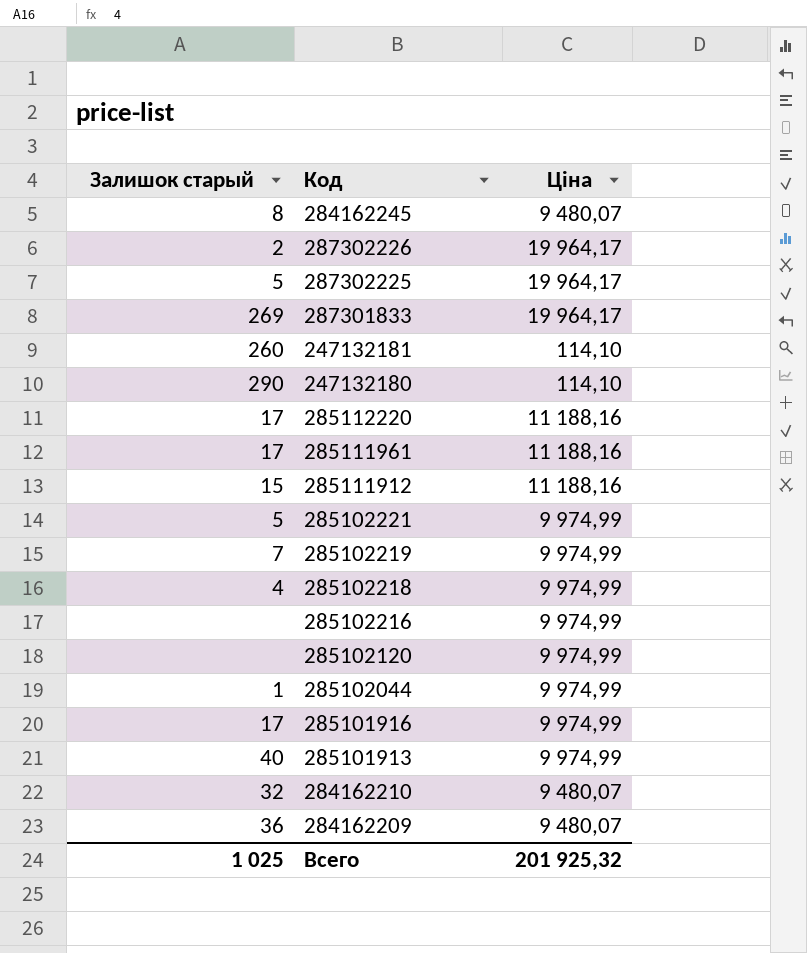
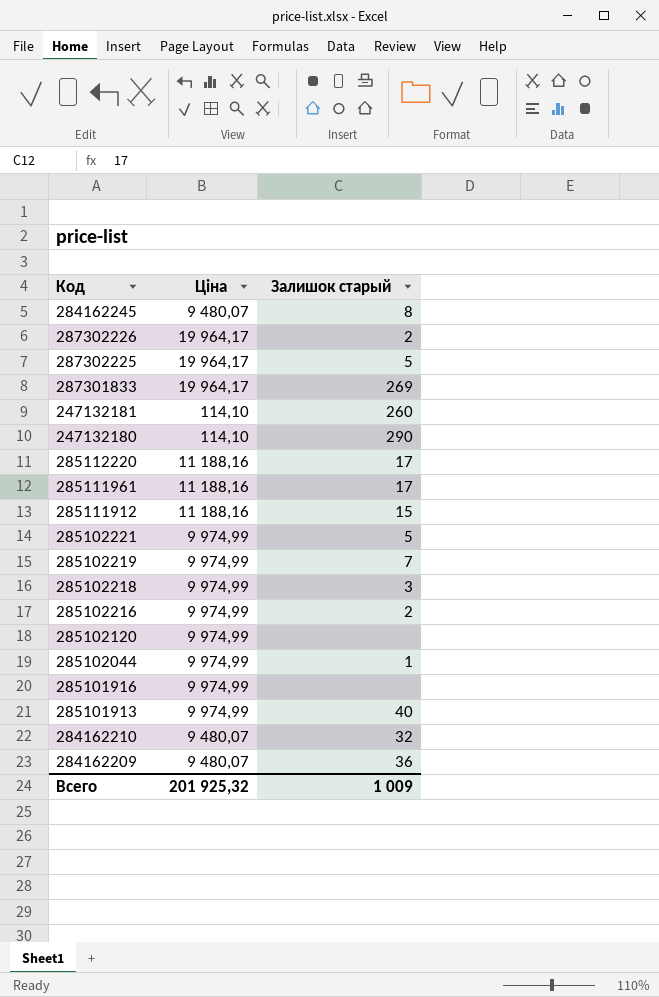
column Залишок старый | position: 1 -> 3
285102218 | Залишок старый: 4 -> 3
285102216 | Залишок старый: none -> 2
285101916 | Залишок старый: 17 -> none
Всего | Залишок старый: 1 025 -> 1 009

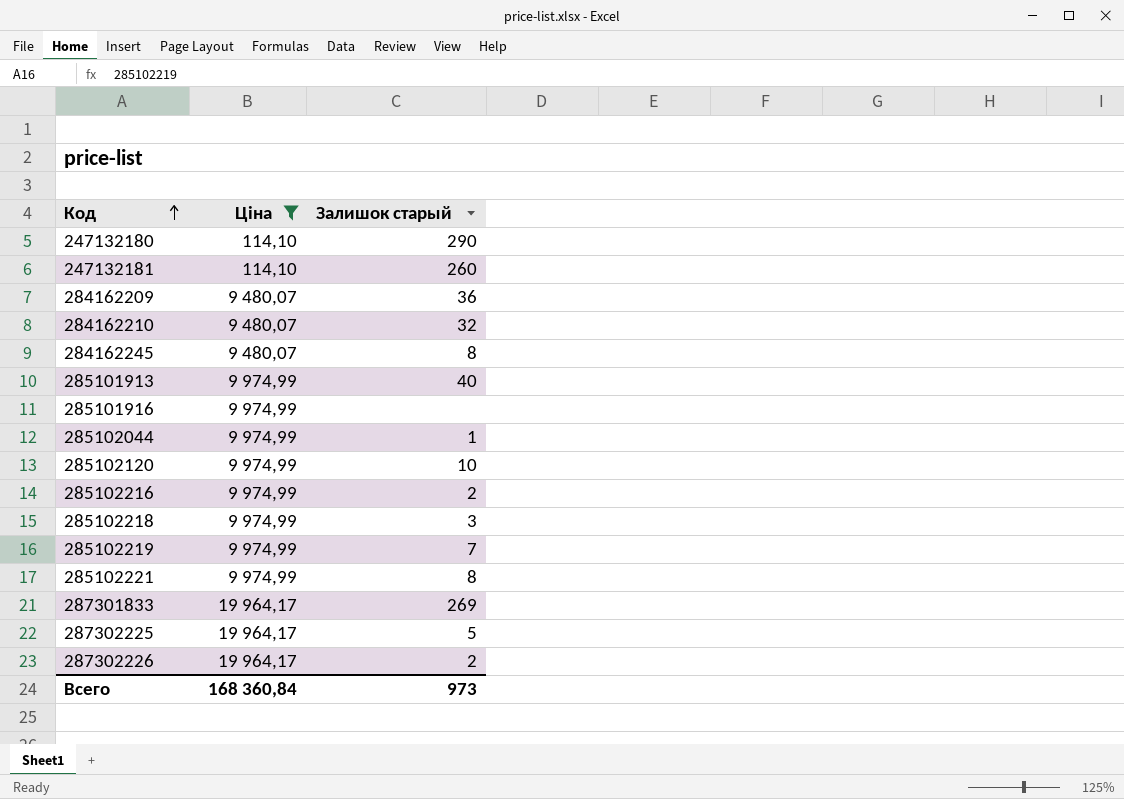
filter: none -> Ціна != 11 188,16
row order: none -> Код ascending
285102120 | Залишок старый: none -> 10
285102221 | Залишок старый: 5 -> 8
Всего | Ціна: 201 925,32 -> 168 360,84
Всего | Залишок старый: 1 009 -> 973

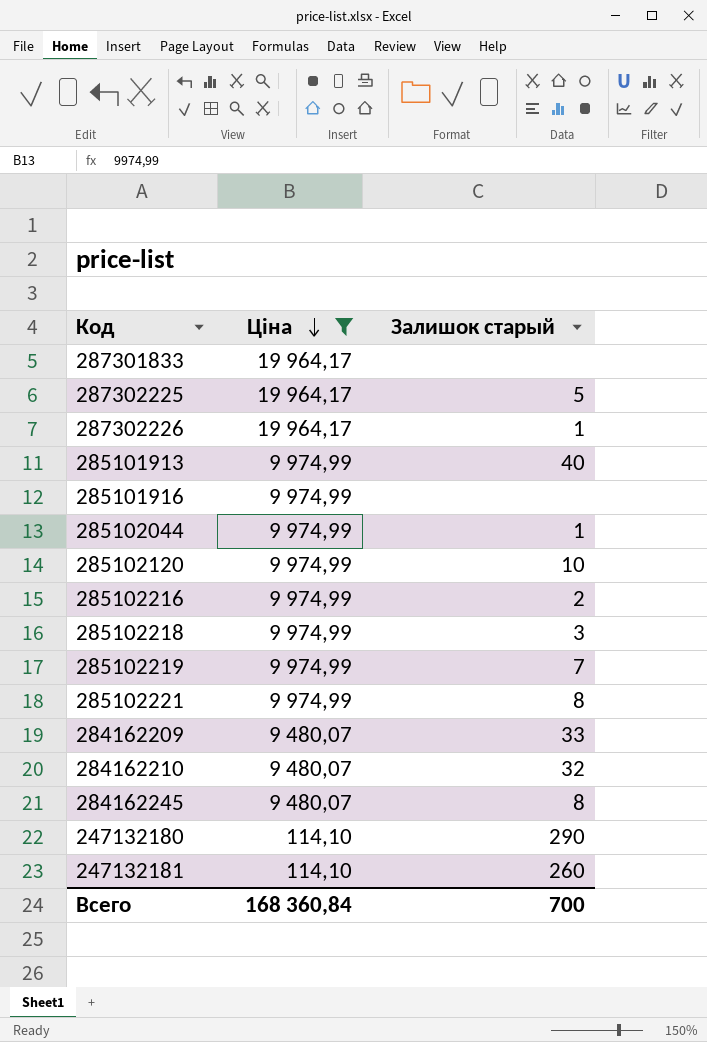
row order: Код ascending -> Ціна descending
287301833 | Залишок старый: 269 -> none
287302226 | Залишок старый: 2 -> 1
284162209 | Залишок старый: 36 -> 33
Всего | Залишок старый: 973 -> 700

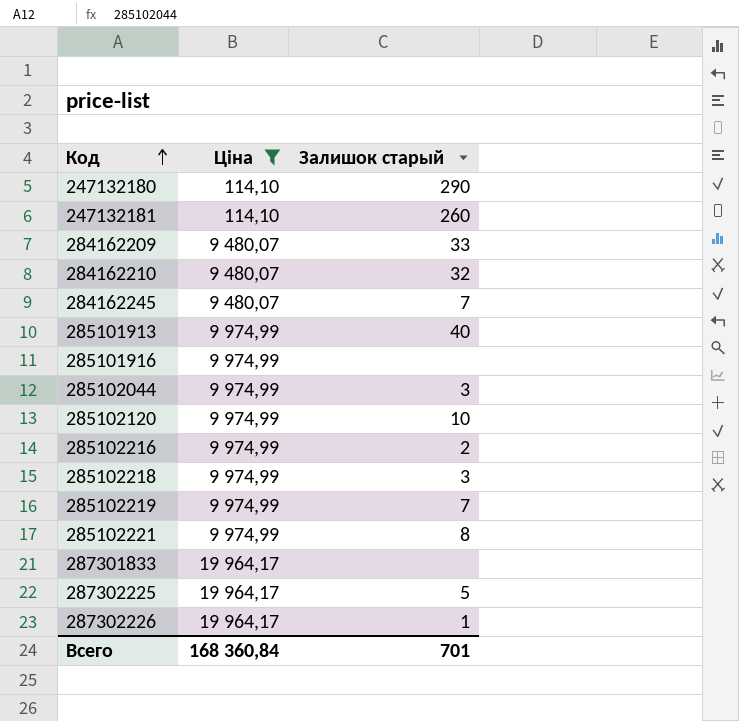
row order: Ціна descending -> Код ascending
284162245 | Залишок старый: 8 -> 7
285102044 | Залишок старый: 1 -> 3
Всего | Залишок старый: 700 -> 701

